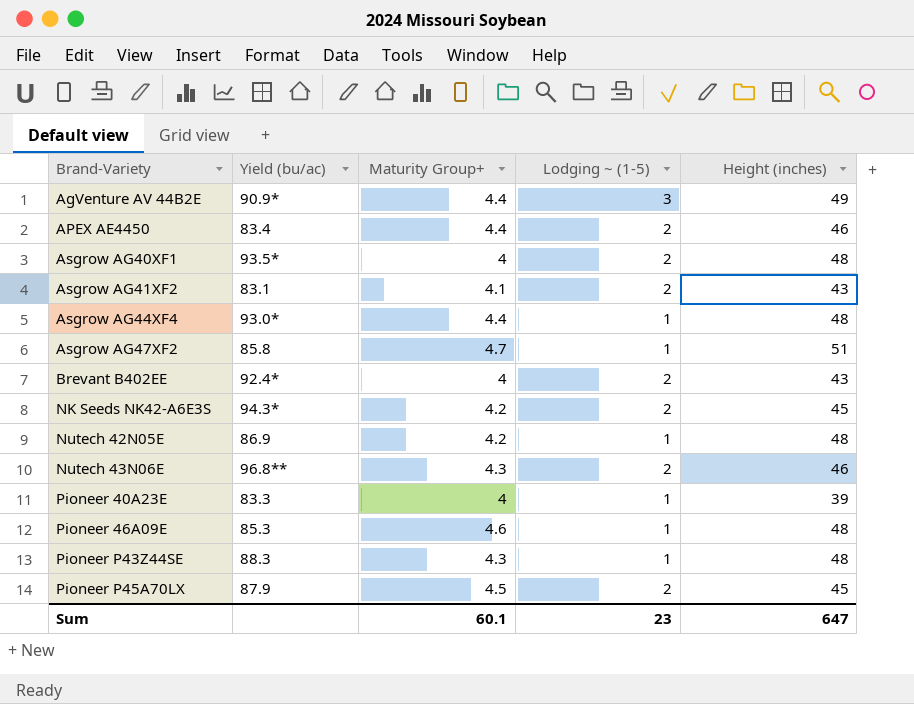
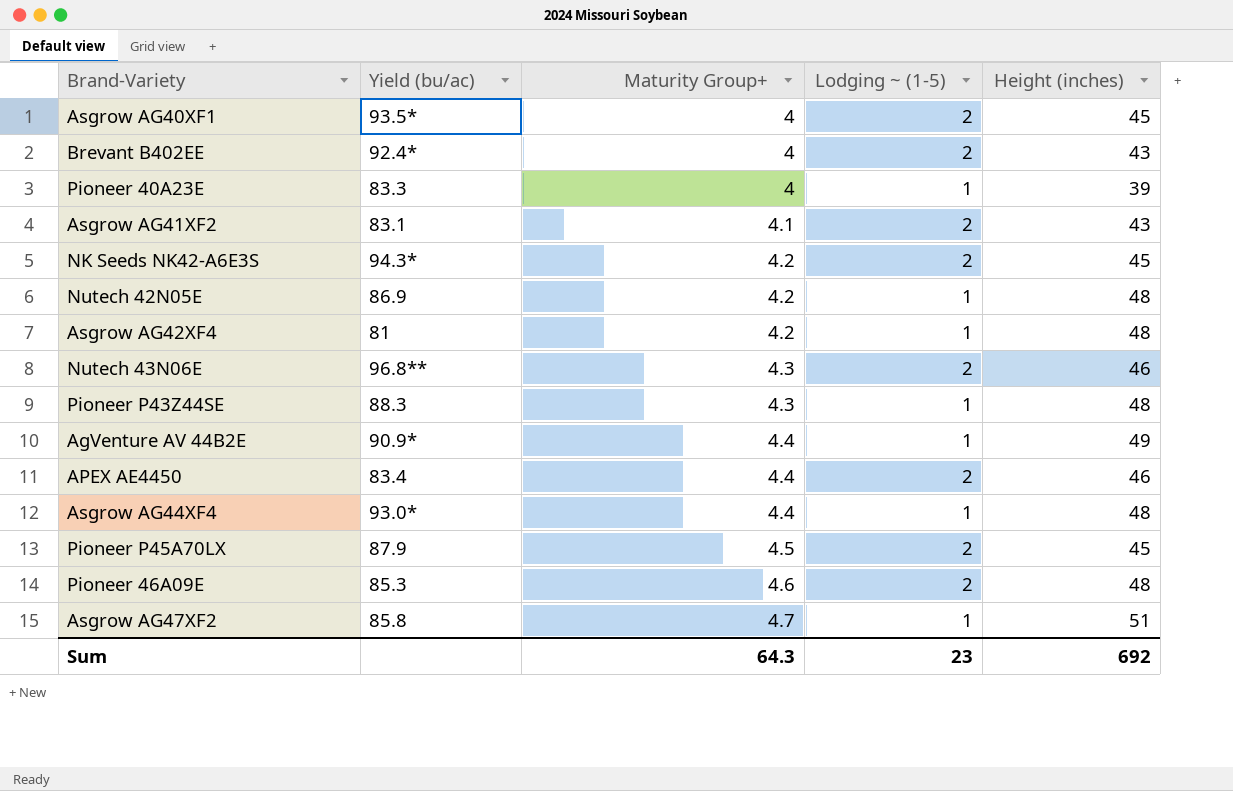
row order: Brand-Variety ascending -> Maturity Group+ ascending
Asgrow AG40XF1 | Height (inches): 48 -> 45
row Asgrow AG42XF4: none -> 81 | 4.2 | 1 | 48
AgVenture AV 44B2E | Lodging ~ (1-5): 3 -> 1
Pioneer 46A09E | Lodging ~ (1-5): 1 -> 2
Sum | Maturity Group+: 60.1 -> 64.3
Sum | Height (inches): 647 -> 692

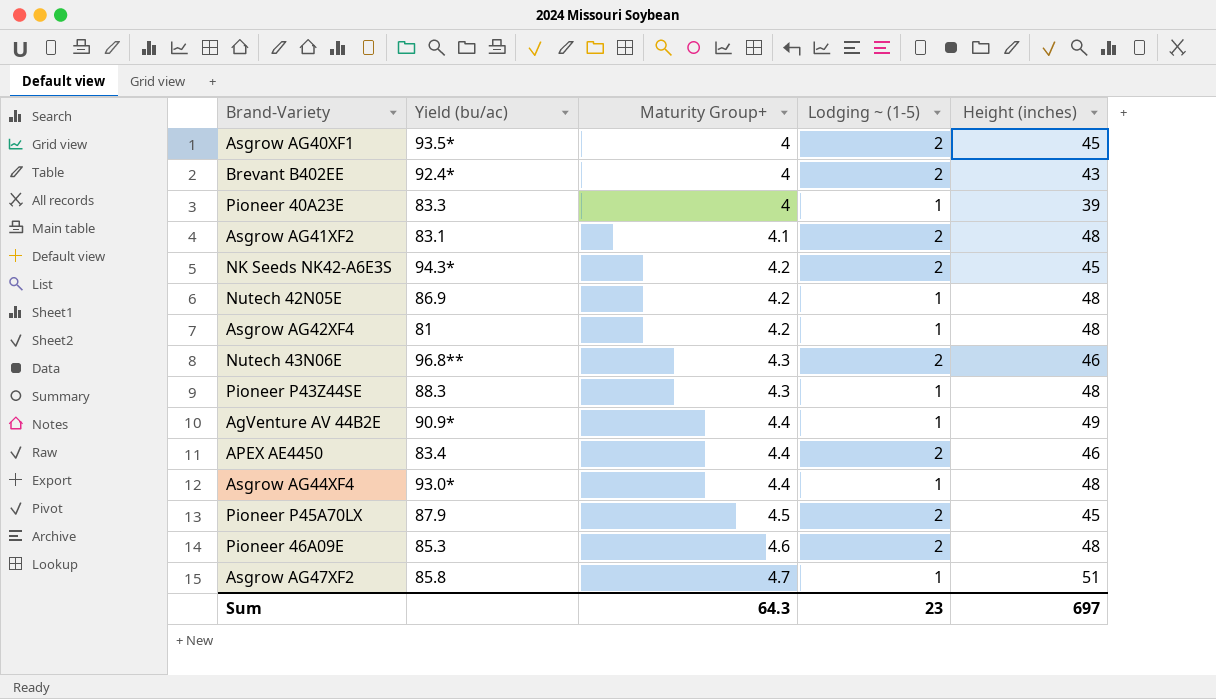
Asgrow AG41XF2 | Height (inches): 43 -> 48
Sum | Height (inches): 692 -> 697

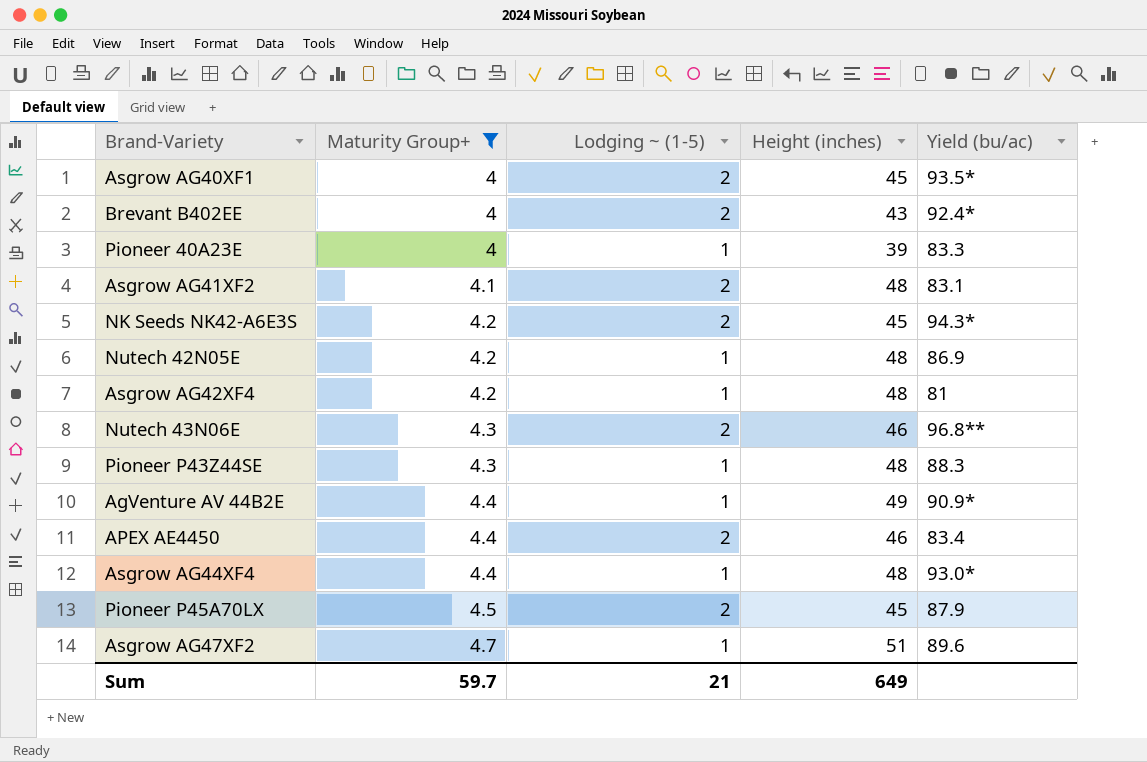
filter: none -> Maturity Group+ != 4.6
column Yield (bu/ac) | position: 2 -> 5
Asgrow AG47XF2 | Yield (bu/ac): 85.8 -> 89.6
Sum | Maturity Group+: 64.3 -> 59.7
Sum | Lodging ~ (1-5): 23 -> 21
Sum | Height (inches): 697 -> 649

